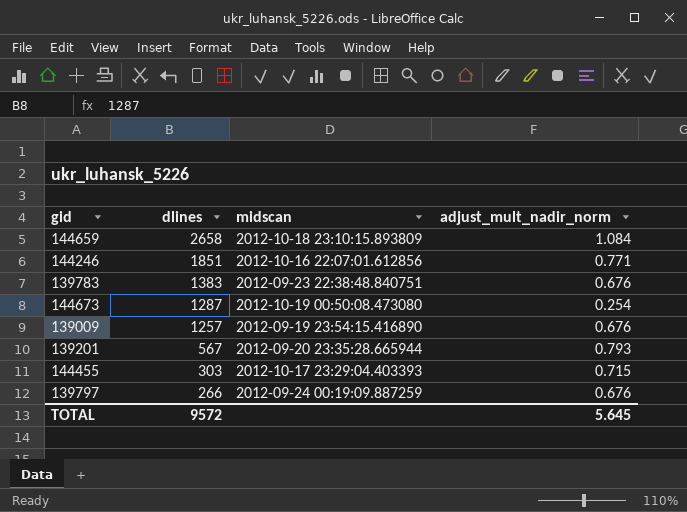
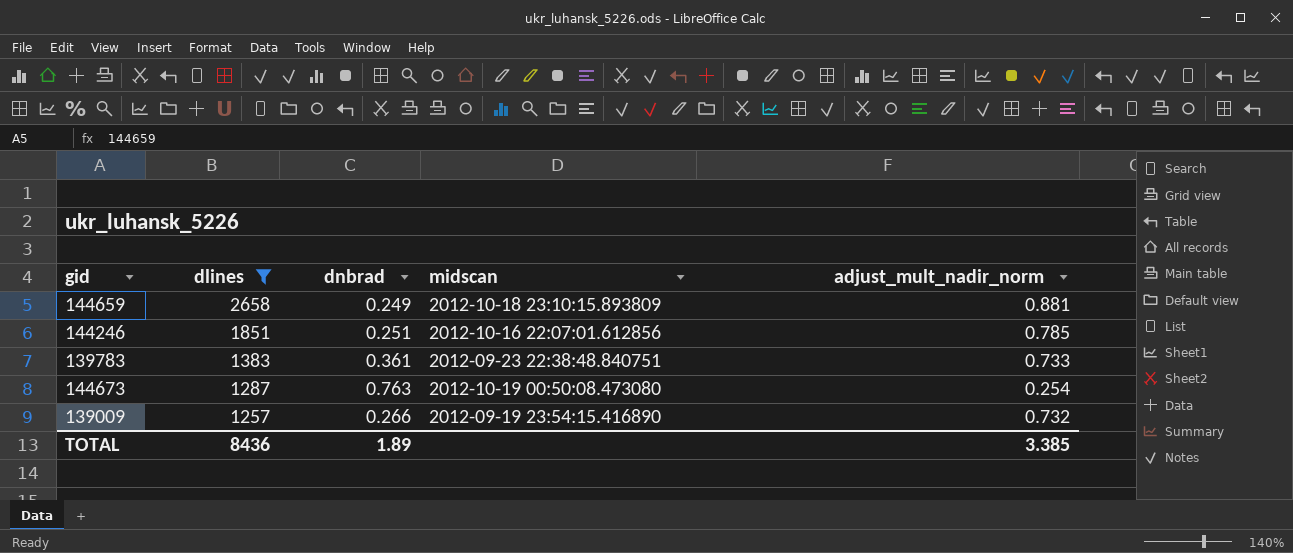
filter: none -> dlines >= 1257
column dnbrad | position: none -> 3
144659 | adjust_mult_nadir_norm: 1.084 -> 0.881
144246 | adjust_mult_nadir_norm: 0.771 -> 0.785
139783 | adjust_mult_nadir_norm: 0.676 -> 0.733
139009 | adjust_mult_nadir_norm: 0.676 -> 0.732
TOTAL | dlines: 9572 -> 8436
TOTAL | adjust_mult_nadir_norm: 5.645 -> 3.385

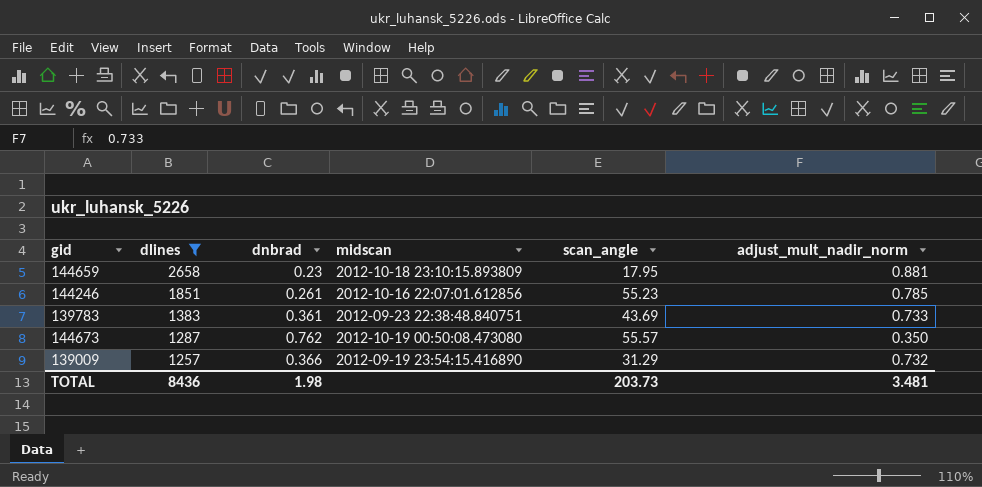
column scan_angle | position: none -> 5
144659 | dnbrad: 0.249 -> 0.23
144246 | dnbrad: 0.251 -> 0.261
144673 | dnbrad: 0.763 -> 0.762
144673 | adjust_mult_nadir_norm: 0.254 -> 0.350
139009 | dnbrad: 0.266 -> 0.366
TOTAL | dnbrad: 1.89 -> 1.98
TOTAL | adjust_mult_nadir_norm: 3.385 -> 3.481

